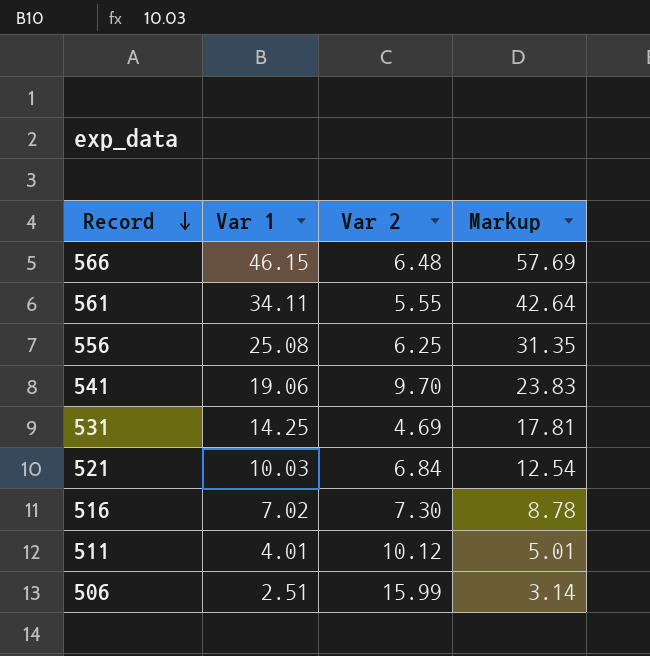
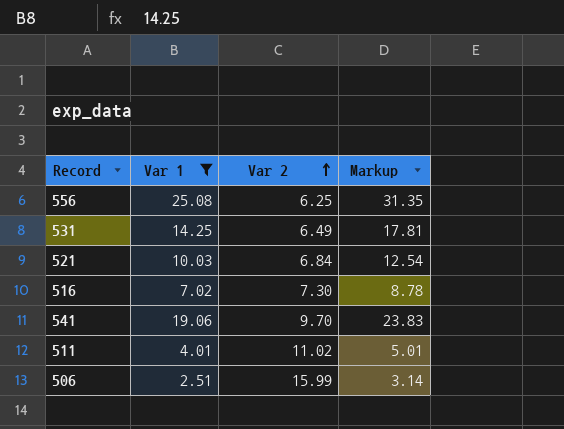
filter: none -> Var 1 <= 25.08
row order: Record descending -> Var 2 ascending
531 | Var 2: 4.69 -> 6.49
511 | Var 2: 10.12 -> 11.02

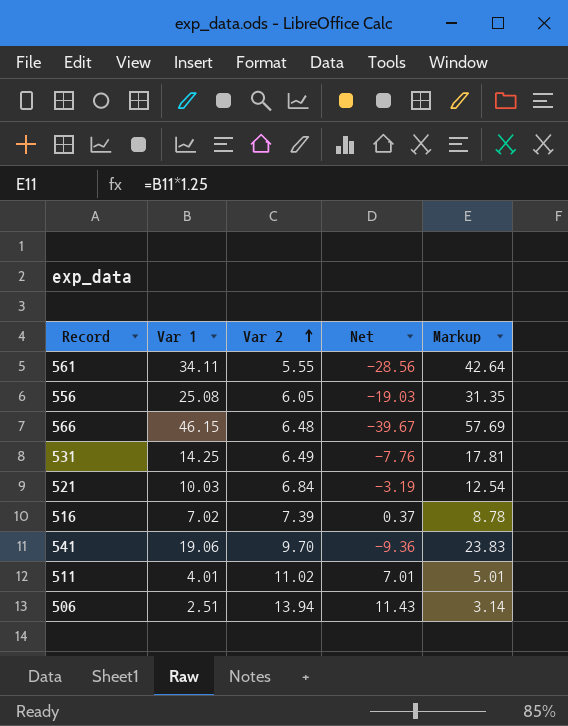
filter: Var 1 <= 25.08 -> none
column Net | formula: none -> [Var 2] - [Var 1]
556 | Var 2: 6.25 -> 6.05
516 | Var 2: 7.30 -> 7.39
506 | Var 2: 15.99 -> 13.94

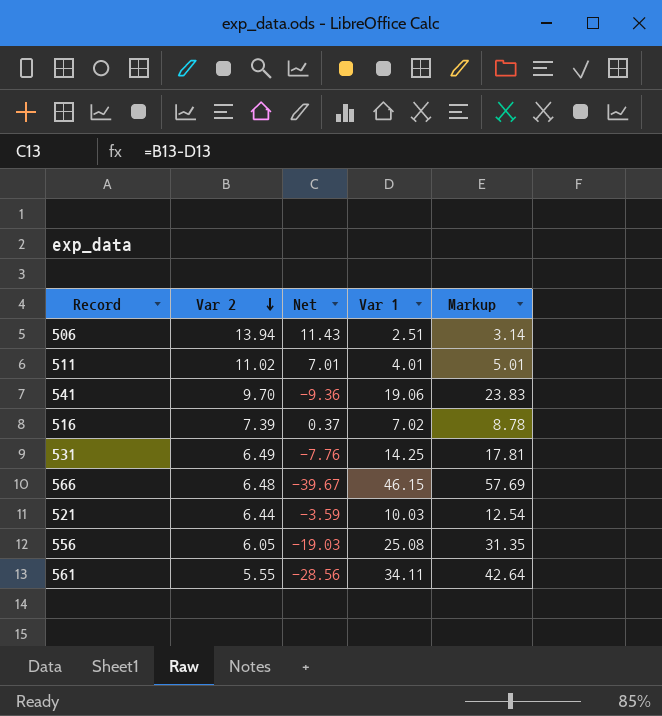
row order: Var 2 ascending -> Var 2 descending
column Var 1 | position: 2 -> 4
521 | Var 2: 6.84 -> 6.44
521 | Net: -3.19 -> -3.59

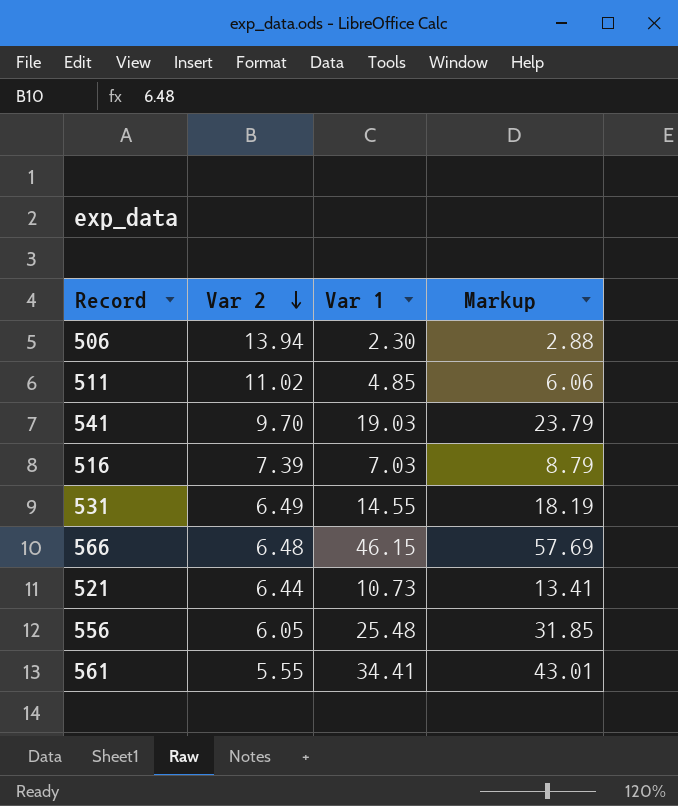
column Net | formula: [Var 2] - [Var 1] -> none
506 | Var 1: 2.51 -> 2.30
506 | Markup: 3.14 -> 2.88
511 | Var 1: 4.01 -> 4.85
511 | Markup: 5.01 -> 6.06
541 | Var 1: 19.06 -> 19.03
541 | Markup: 23.83 -> 23.79
516 | Var 1: 7.02 -> 7.03
516 | Markup: 8.78 -> 8.79
531 | Var 1: 14.25 -> 14.55
531 | Markup: 17.81 -> 18.19
521 | Var 1: 10.03 -> 10.73
521 | Markup: 12.54 -> 13.41
556 | Var 1: 25.08 -> 25.48
556 | Markup: 31.35 -> 31.85
561 | Var 1: 34.11 -> 34.41
561 | Markup: 42.64 -> 43.01

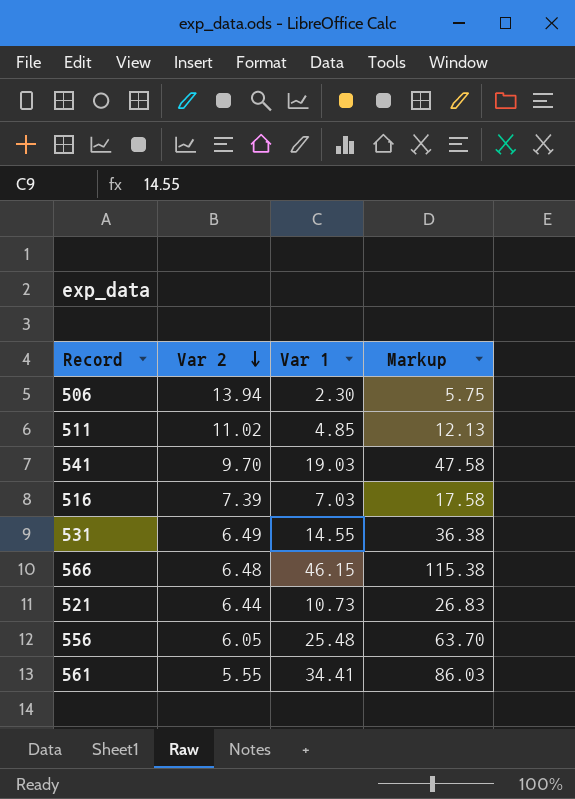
column Markup | formula: [Var 1] * 1.25 -> [Var 1] * 2.5

